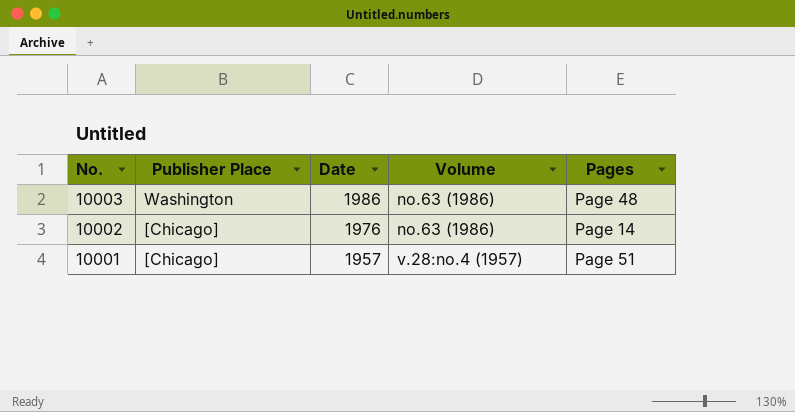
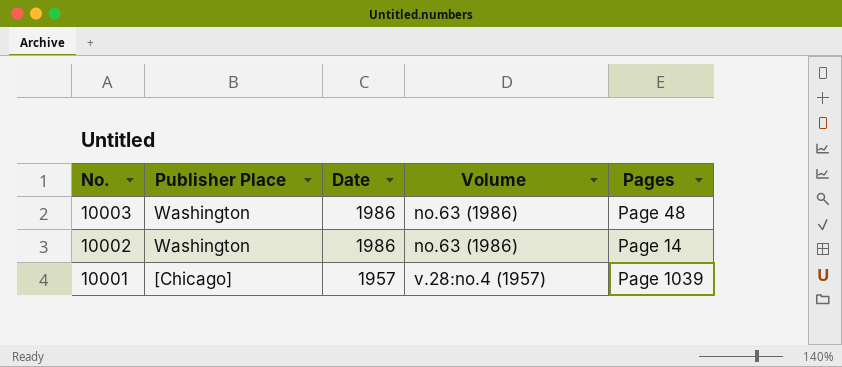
10002 | Publisher Place: [Chicago] -> Washington
10002 | Date: 1976 -> 1986
10001 | Pages: Page 51 -> Page 1039

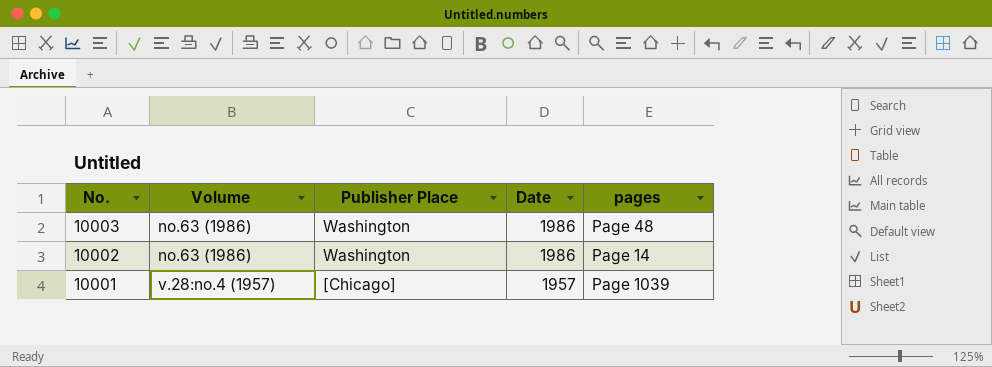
column Volume | position: 4 -> 2
column name: Pages -> pages

